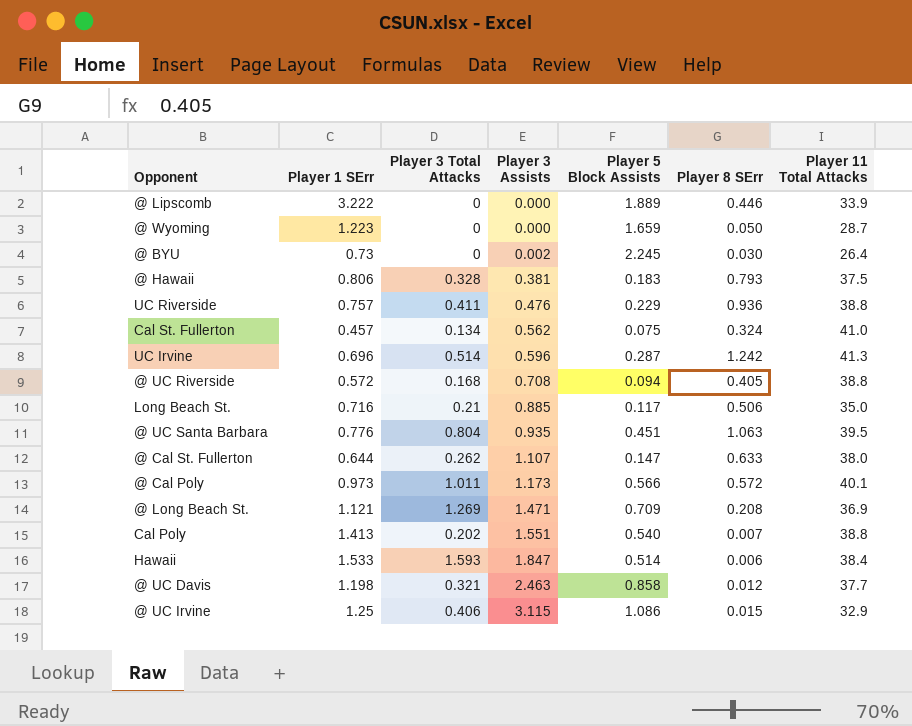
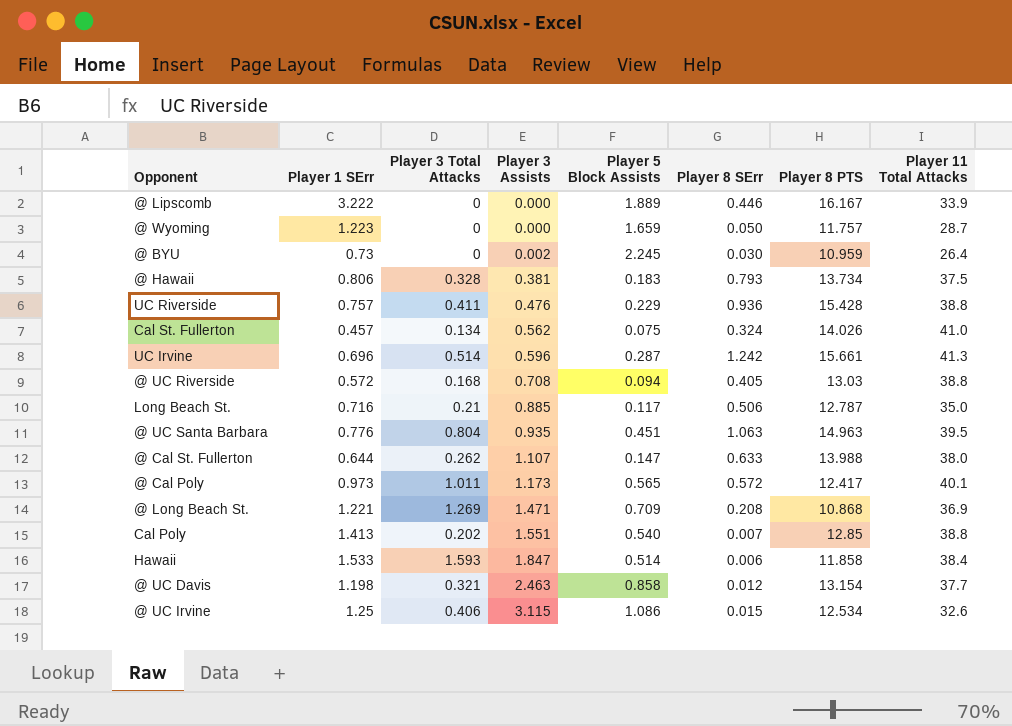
column Player 8 PTS | position: none -> 7
@ Cal Poly | Player 5 Block Assists: 0.566 -> 0.565
@ Long Beach St. | Player 1 SErr: 1.121 -> 1.221
@ UC Irvine | Player 11 Total Attacks: 32.9 -> 32.6

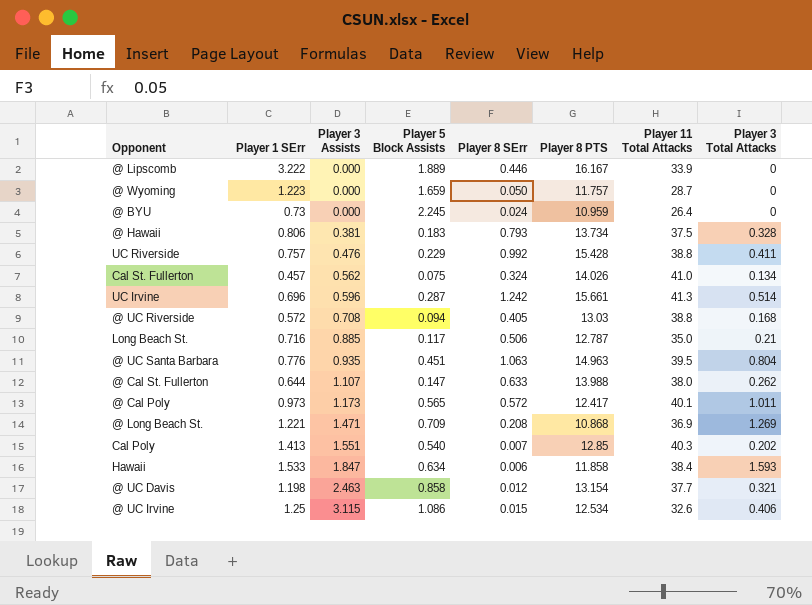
column Player 3 Total Attacks | position: 3 -> 8
@ BYU | Player 3 Assists: 0.002 -> 0.000
@ BYU | Player 8 SErr: 0.030 -> 0.024
UC Riverside | Player 8 SErr: 0.936 -> 0.992
Cal Poly | Player 11 Total Attacks: 38.8 -> 40.3
Hawaii | Player 5 Block Assists: 0.514 -> 0.634

